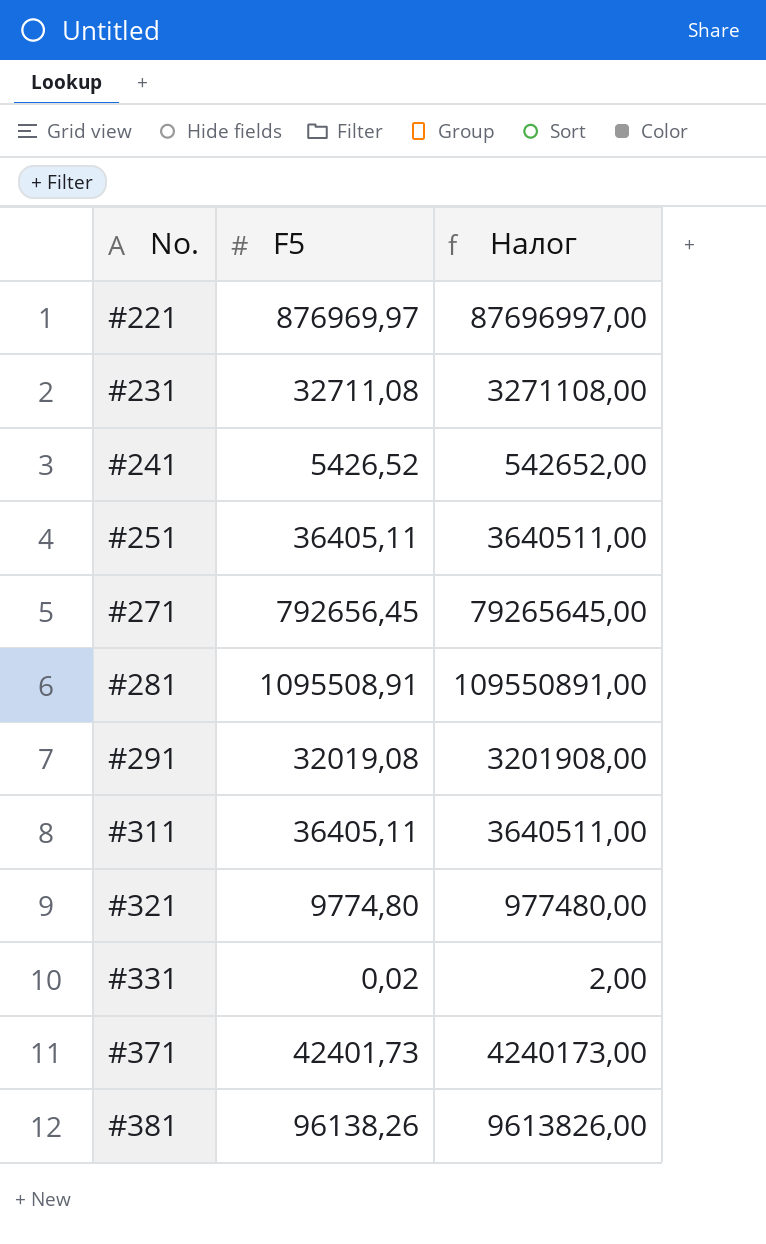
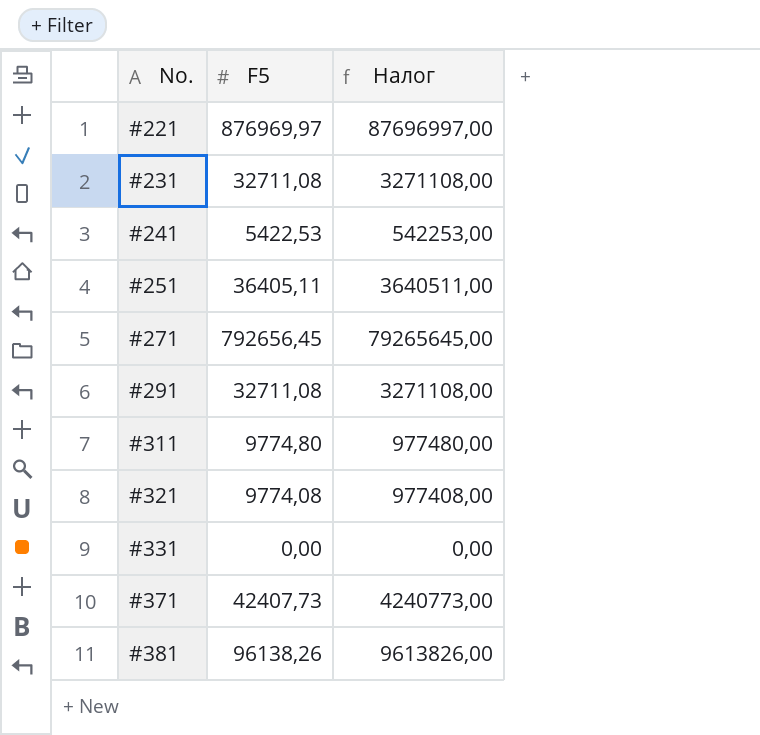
row #281: 1095508,91 | 109550891,00 -> none
#241 | F5: 5426,52 -> 5422,53
#241 | Налог: 542652,00 -> 542253,00
#291 | F5: 32019,08 -> 32711,08
#291 | Налог: 3201908,00 -> 3271108,00
#311 | F5: 36405,11 -> 9774,80
#311 | Налог: 3640511,00 -> 977480,00
#321 | F5: 9774,80 -> 9774,08
#321 | Налог: 977480,00 -> 977408,00
#331 | F5: 0,02 -> 0,00
#331 | Налог: 2,00 -> 0,00
#371 | F5: 42401,73 -> 42407,73
#371 | Налог: 4240173,00 -> 4240773,00

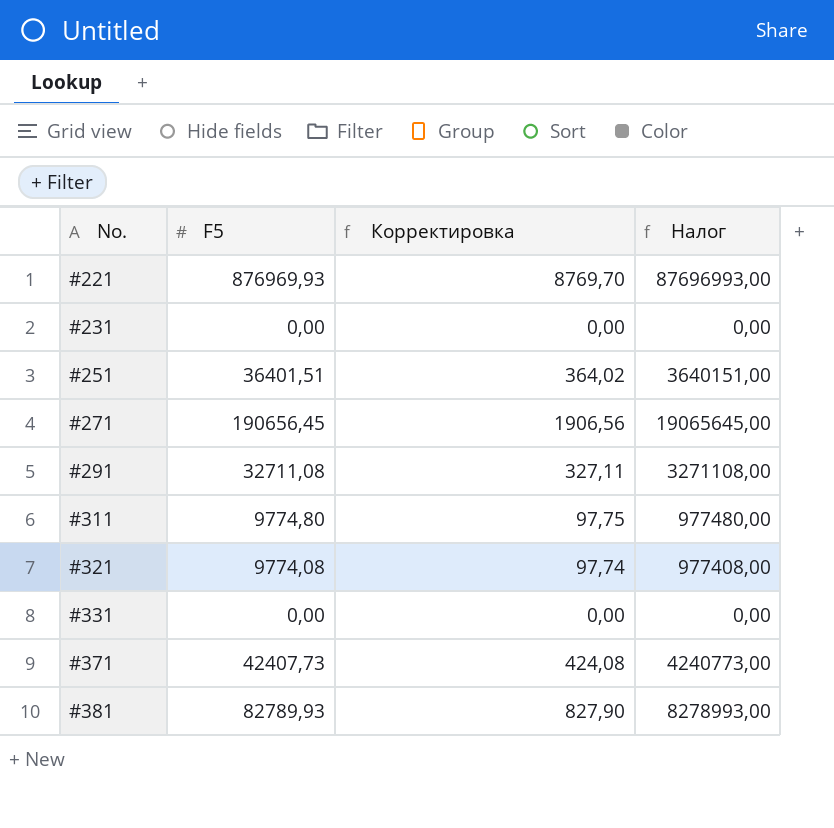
column Корректировка | formula: none -> [F5] * 0,01
row #241: 5422,53 | 542253,00 -> none
#221 | F5: 876969,97 -> 876969,93
#221 | Налог: 87696997,00 -> 87696993,00
#231 | F5: 32711,08 -> 0,00
#231 | Налог: 3271108,00 -> 0,00
#251 | F5: 36405,11 -> 36401,51
#251 | Налог: 3640511,00 -> 3640151,00
#271 | F5: 792656,45 -> 190656,45
#271 | Налог: 79265645,00 -> 19065645,00
#381 | F5: 96138,26 -> 82789,93
#381 | Налог: 9613826,00 -> 8278993,00

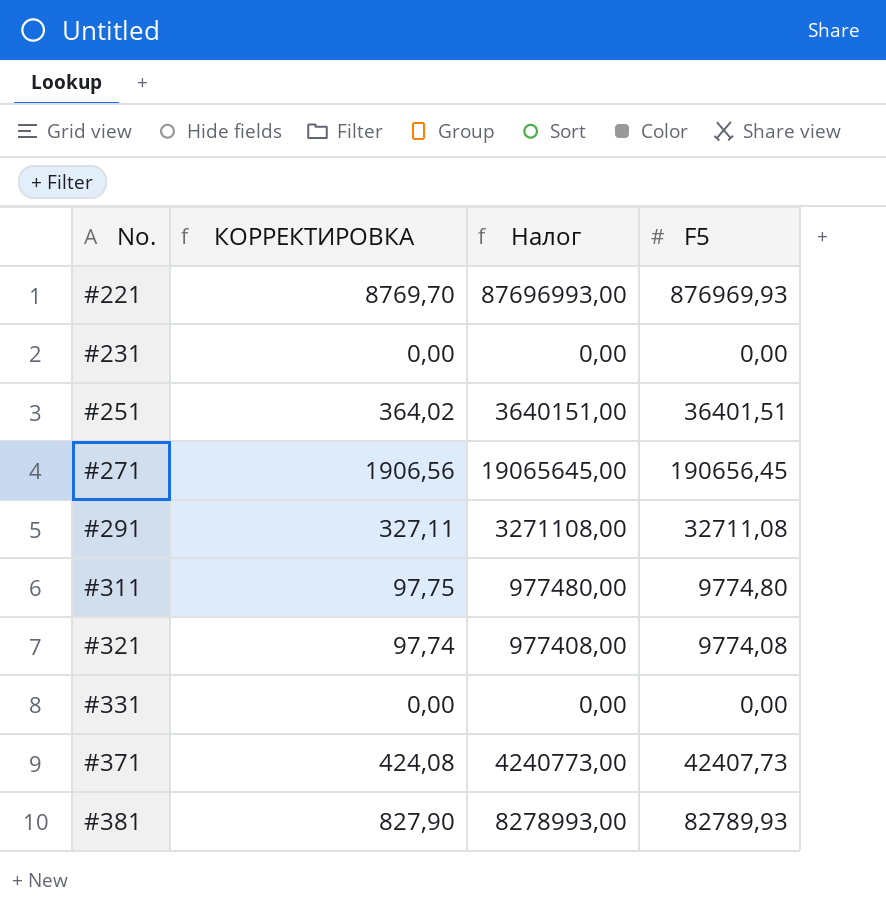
column name: Корректировка -> КОРРЕКТИРОВКА
column F5 | position: 2 -> 4

